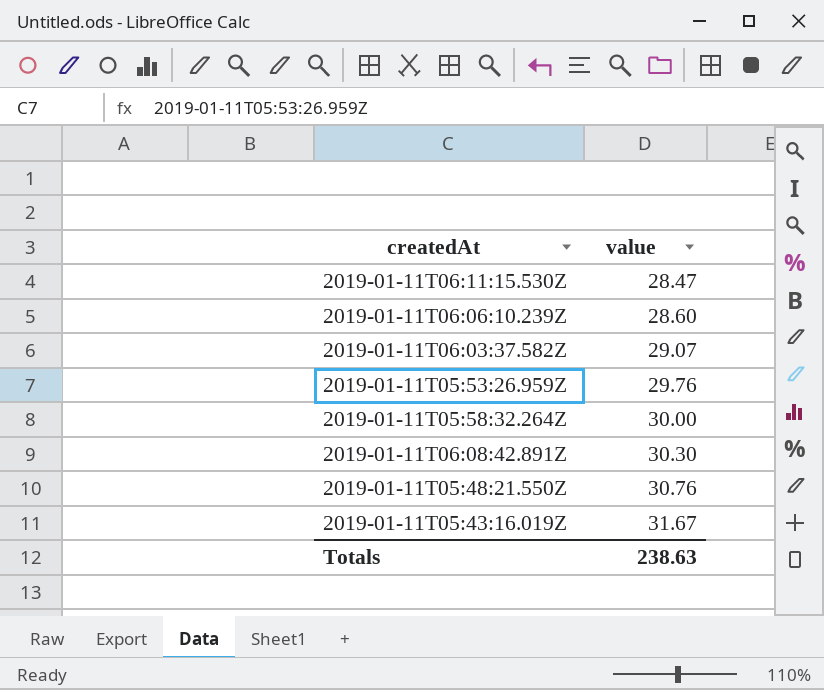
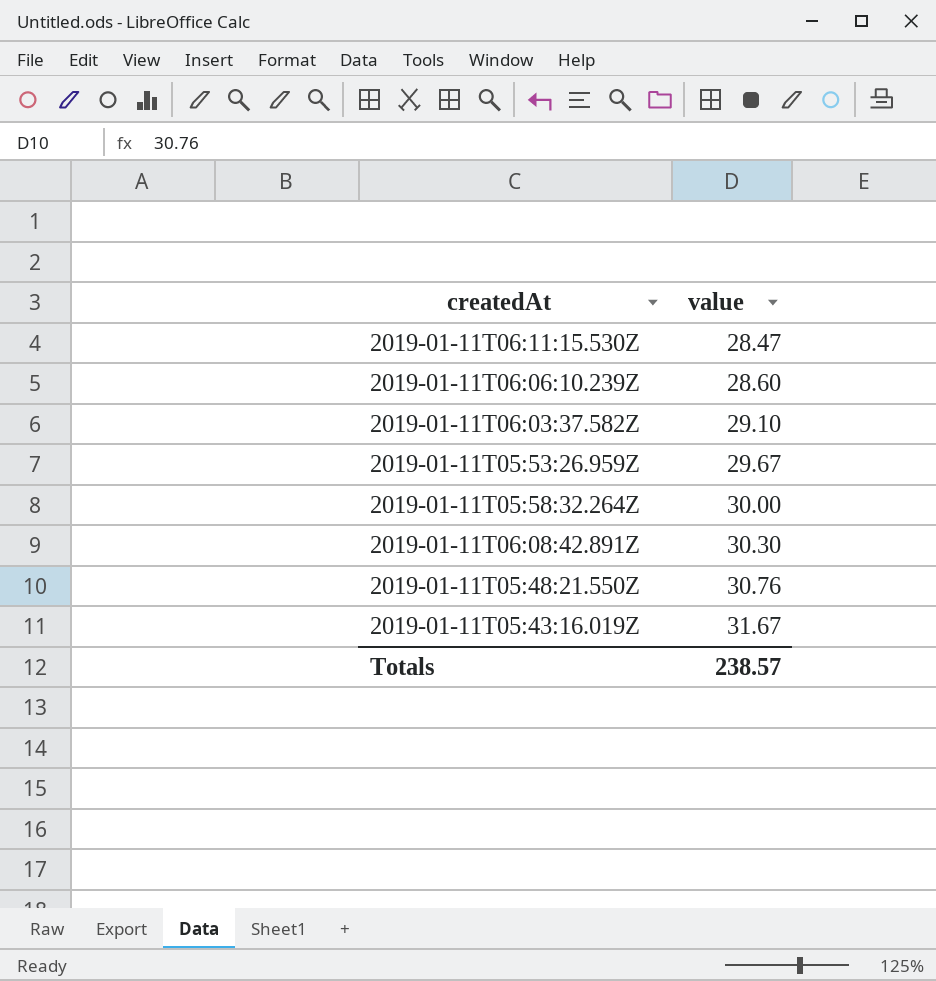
2019-01-11T06:03:37.582Z | value: 29.07 -> 29.10
2019-01-11T05:53:26.959Z | value: 29.76 -> 29.67
Totals | value: 238.63 -> 238.57

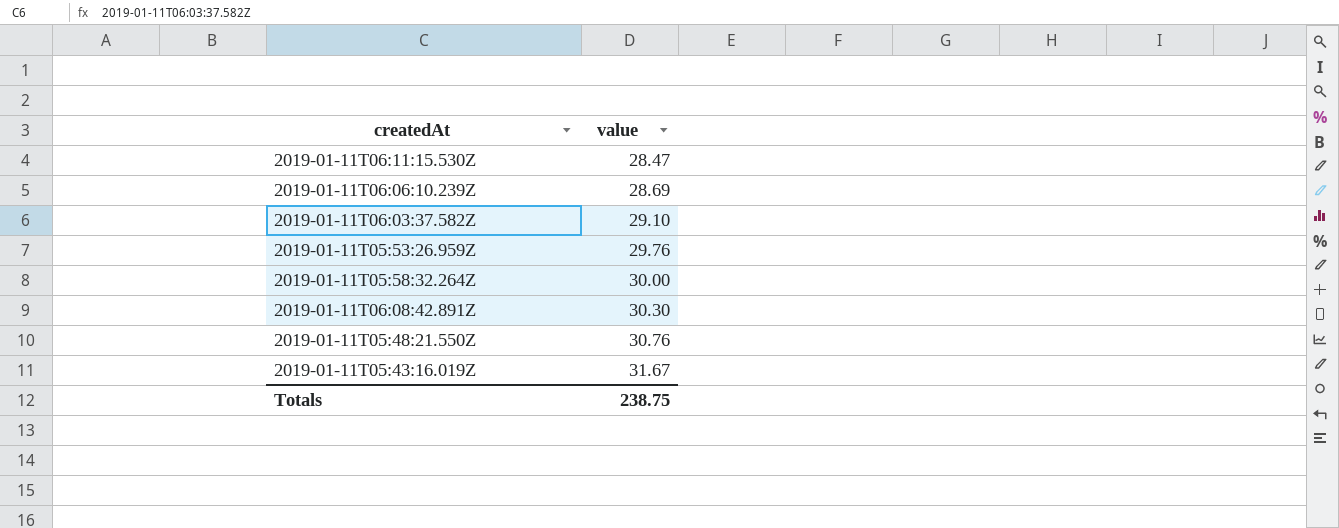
2019-01-11T06:06:10.239Z | value: 28.60 -> 28.69
2019-01-11T05:53:26.959Z | value: 29.67 -> 29.76
Totals | value: 238.57 -> 238.75

